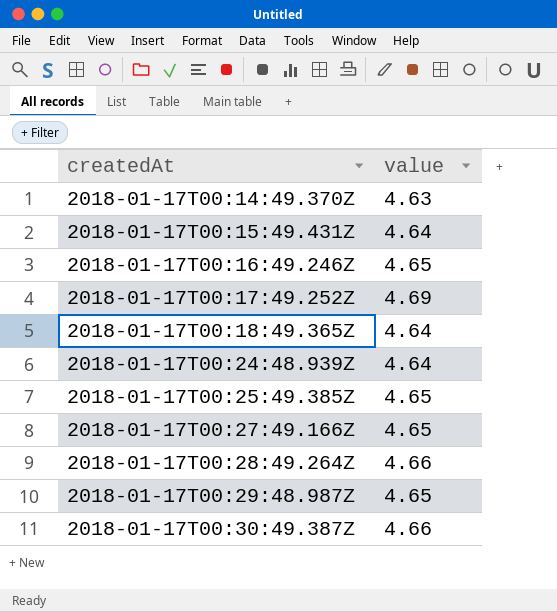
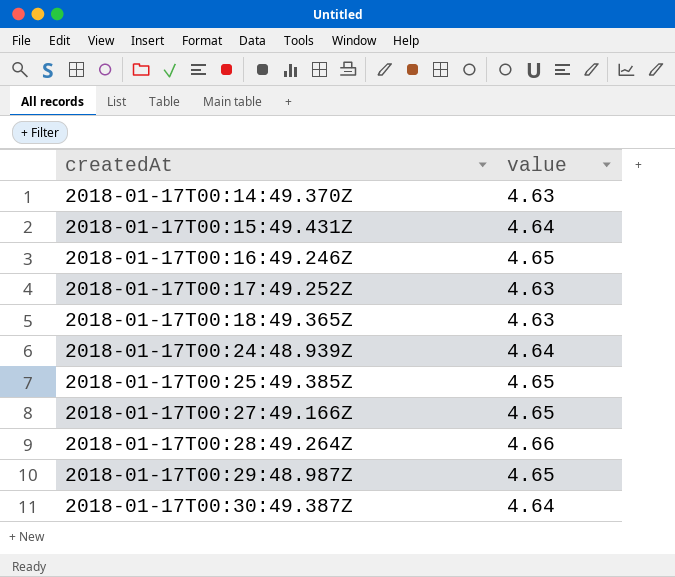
2018-01-17T00:17:49.252Z | value: 4.69 -> 4.63
2018-01-17T00:18:49.365Z | value: 4.64 -> 4.63
2018-01-17T00:30:49.387Z | value: 4.66 -> 4.64

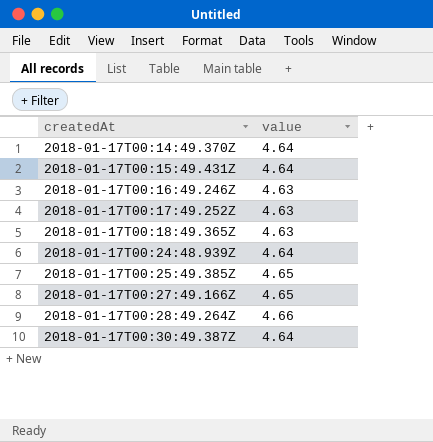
row 2018-01-17T00:29:48.987Z: 4.65 -> none
2018-01-17T00:14:49.370Z | value: 4.63 -> 4.64
2018-01-17T00:16:49.246Z | value: 4.65 -> 4.63

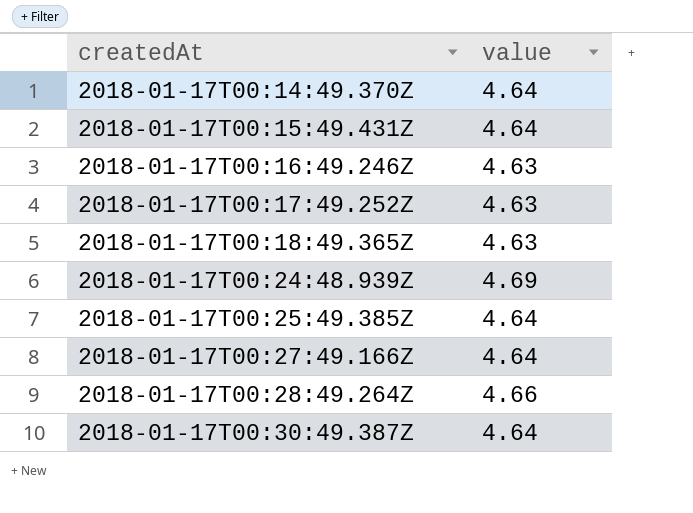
2018-01-17T00:24:48.939Z | value: 4.64 -> 4.69
2018-01-17T00:25:49.385Z | value: 4.65 -> 4.64
2018-01-17T00:27:49.166Z | value: 4.65 -> 4.64

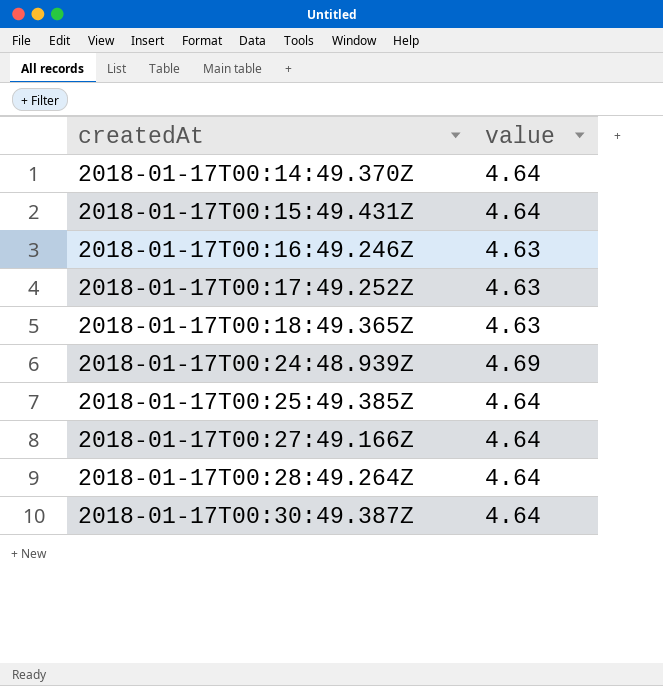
2018-01-17T00:28:49.264Z | value: 4.66 -> 4.64

